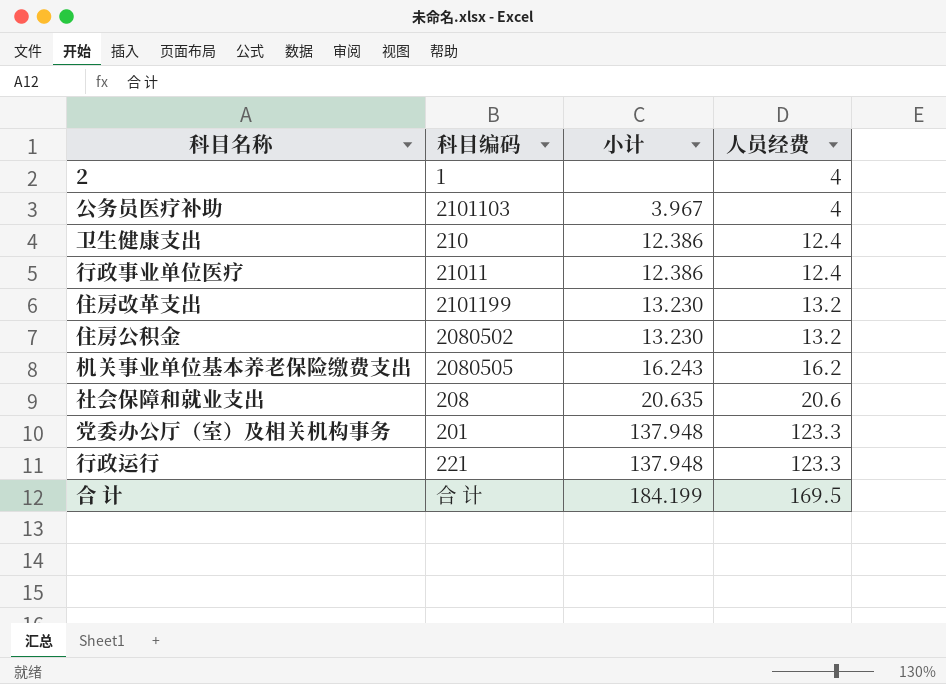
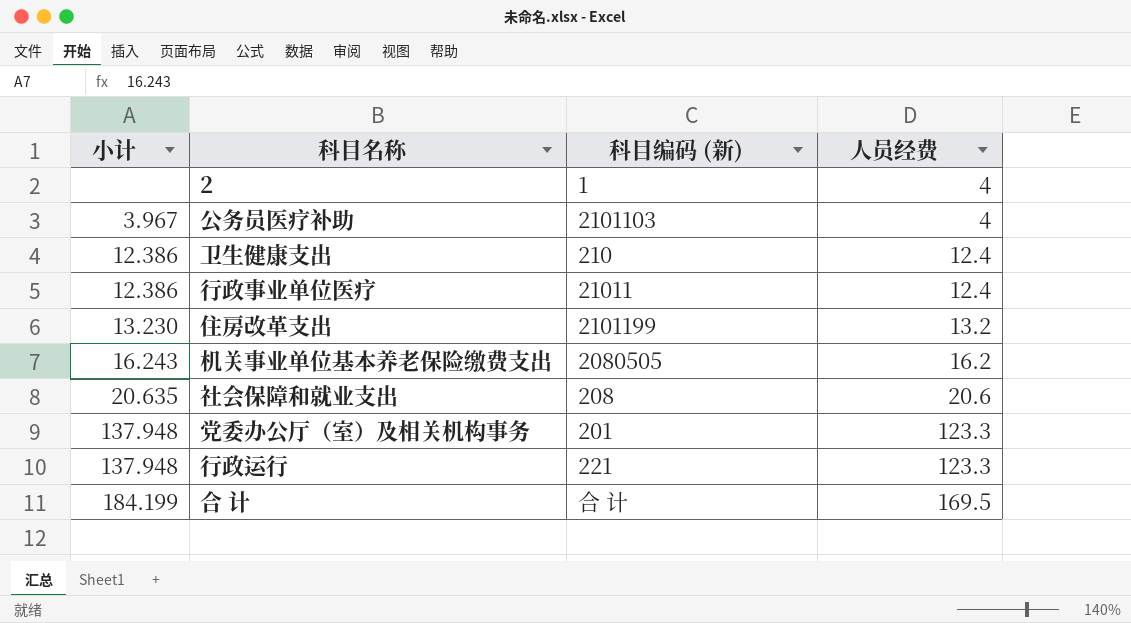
column 小计 | position: 3 -> 1
column name: 科目编码 -> 科目编码 (新)
row 住房公积金: 2080502 | 13.230 | 13.2 -> none

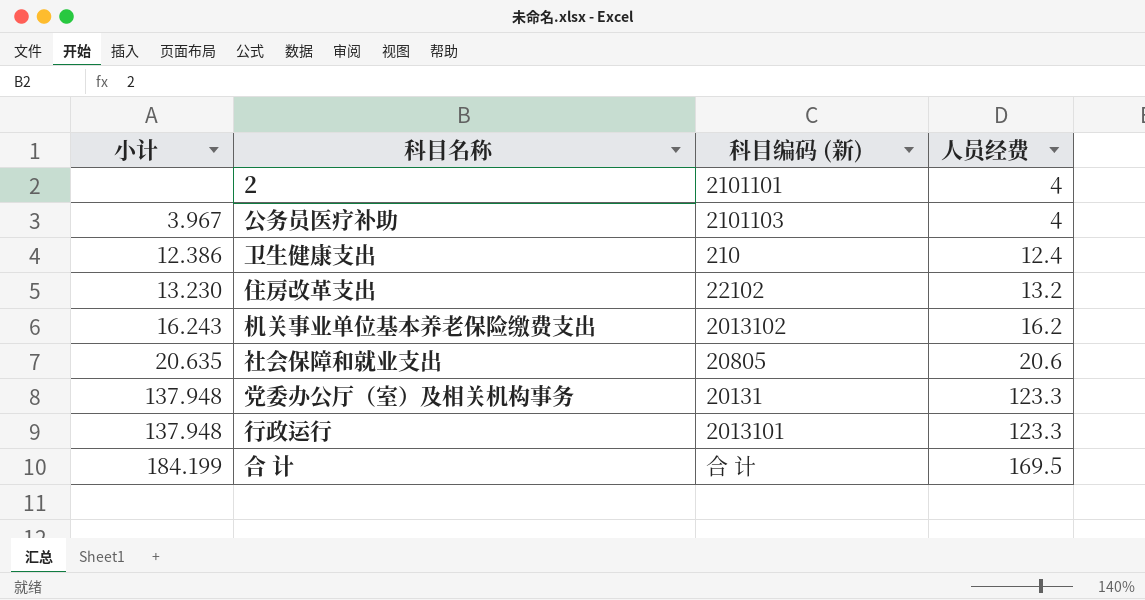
row 行政事业单位医疗: 12.386 | 21011 | 12.4 -> none
2 | 科目编码 (新): 1 -> 2101101
住房改革支出 | 科目编码 (新): 2101199 -> 22102
机关事业单位基本养老保险缴费支出 | 科目编码 (新): 2080505 -> 2013102
社会保障和就业支出 | 科目编码 (新): 208 -> 20805
党委办公厅（室）及相关机构事务 | 科目编码 (新): 201 -> 20131
行政运行 | 科目编码 (新): 221 -> 2013101

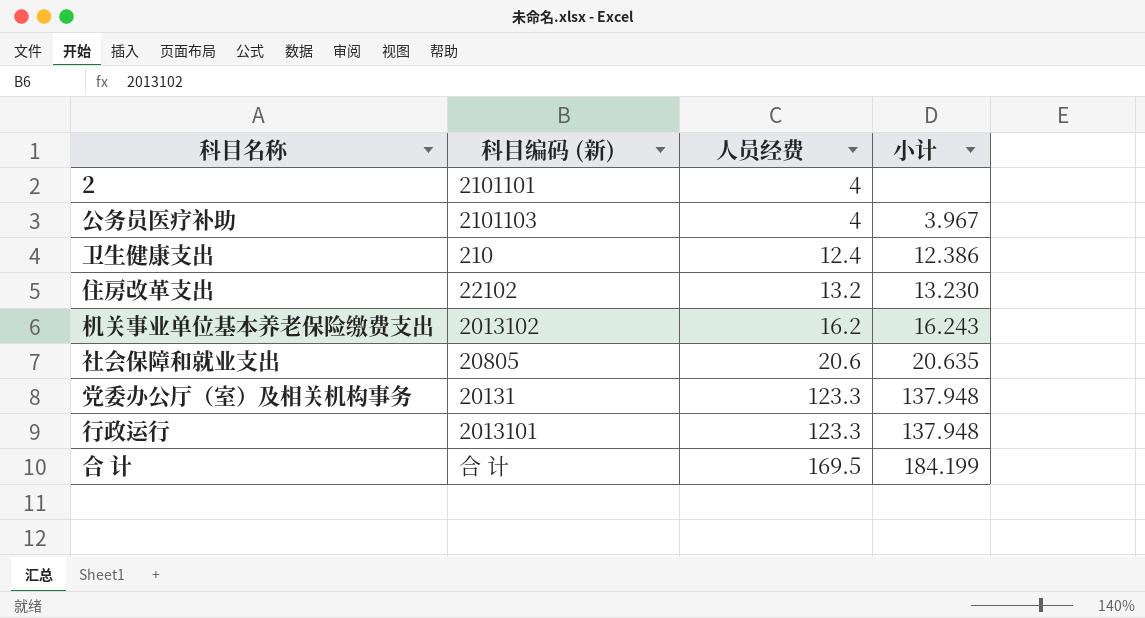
column 小计 | position: 1 -> 4

